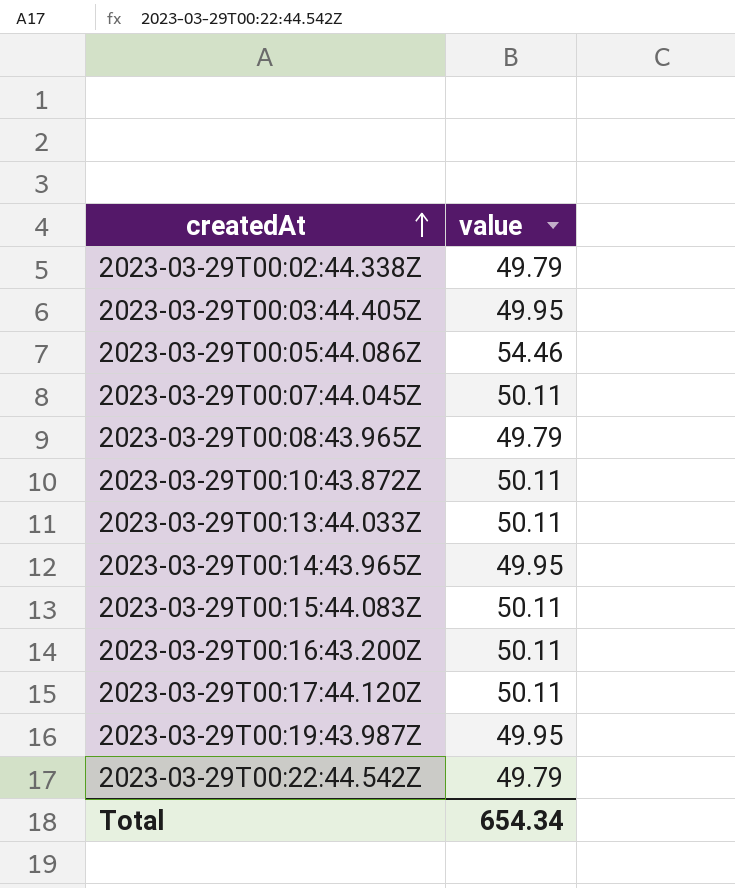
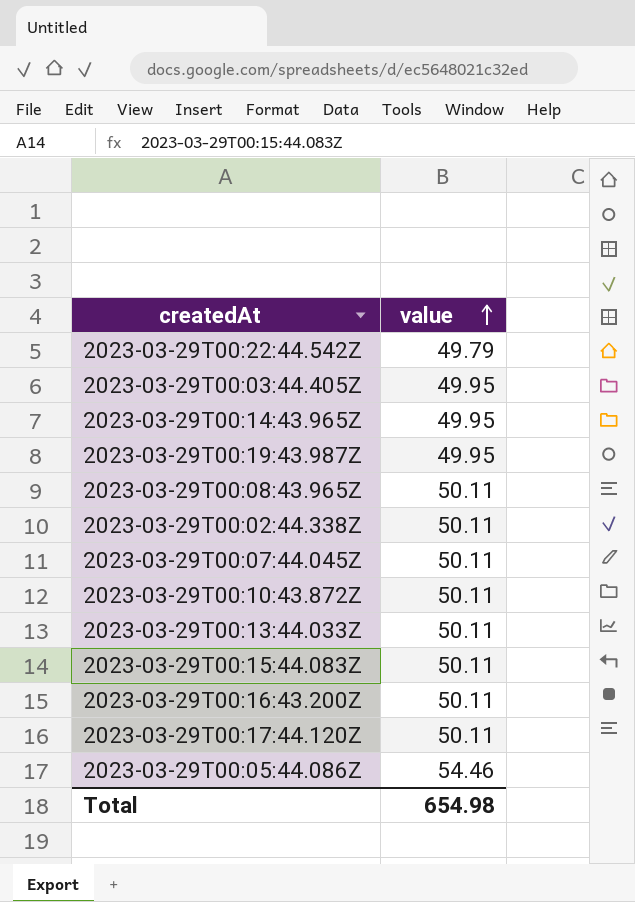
row order: createdAt ascending -> value ascending
2023-03-29T00:08:43.965Z | value: 49.79 -> 50.11
2023-03-29T00:02:44.338Z | value: 49.79 -> 50.11
Total | value: 654.34 -> 654.98

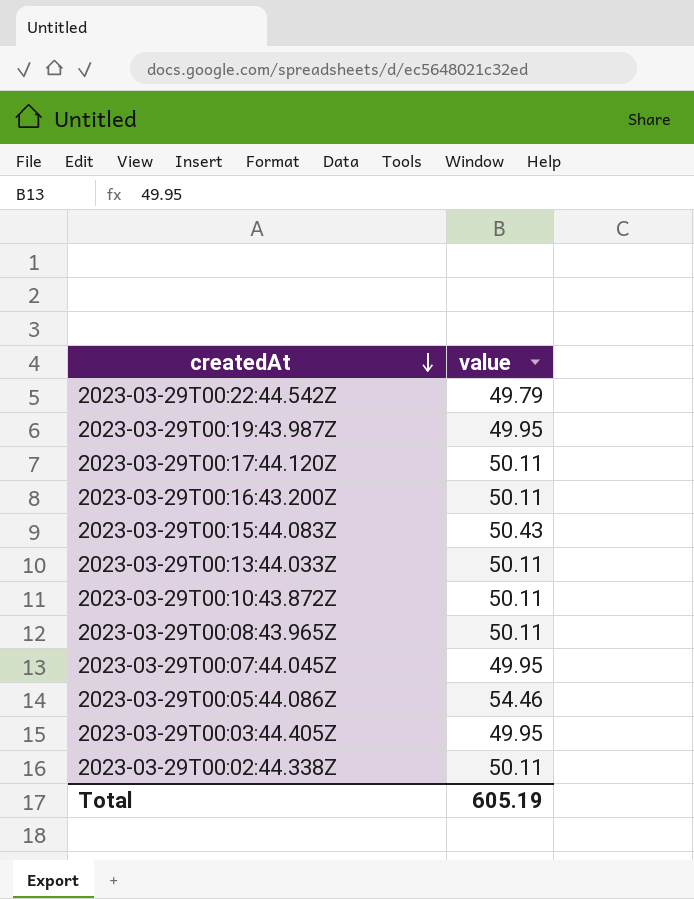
row order: value ascending -> createdAt descending
row 2023-03-29T00:14:43.965Z: 49.95 -> none
2023-03-29T00:15:44.083Z | value: 50.11 -> 50.43
2023-03-29T00:07:44.045Z | value: 50.11 -> 49.95
Total | value: 654.98 -> 605.19

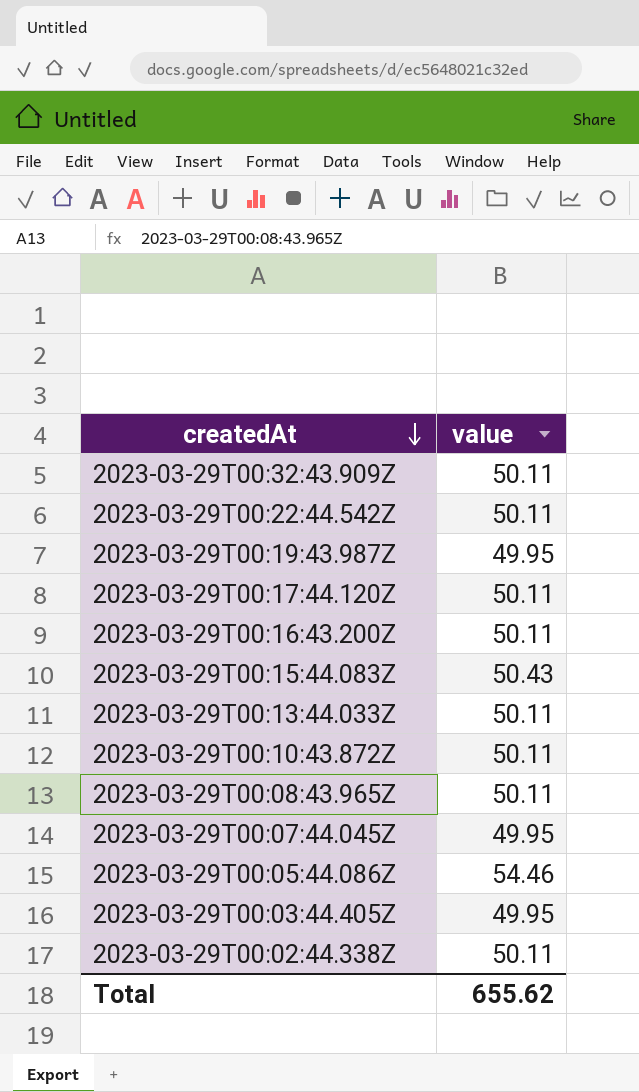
row 2023-03-29T00:32:43.909Z: none -> 50.11
2023-03-29T00:22:44.542Z | value: 49.79 -> 50.11
Total | value: 605.19 -> 655.62

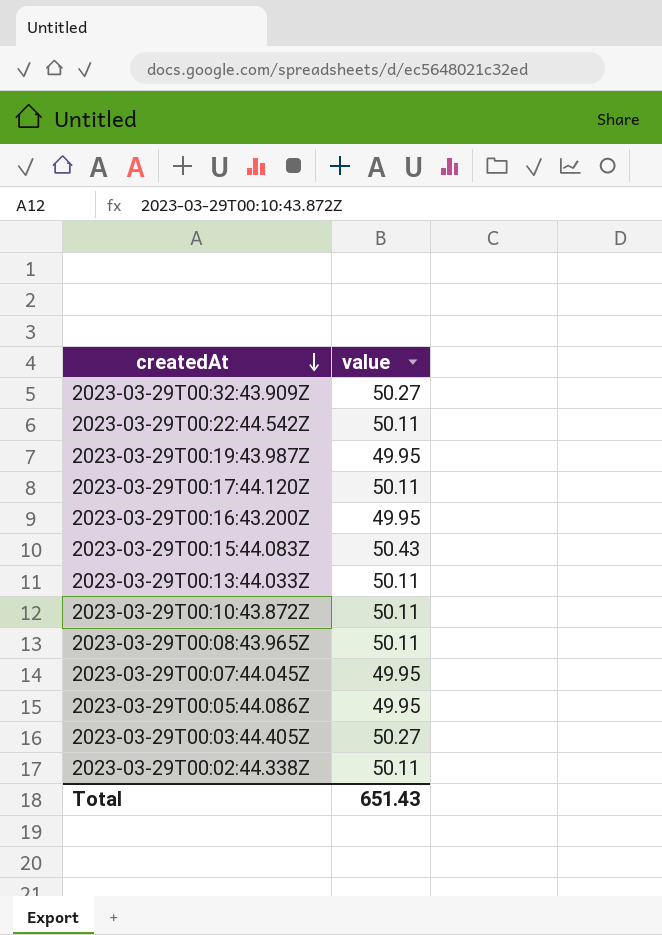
2023-03-29T00:32:43.909Z | value: 50.11 -> 50.27
2023-03-29T00:16:43.200Z | value: 50.11 -> 49.95
2023-03-29T00:05:44.086Z | value: 54.46 -> 49.95
2023-03-29T00:03:44.405Z | value: 49.95 -> 50.27
Total | value: 655.62 -> 651.43

